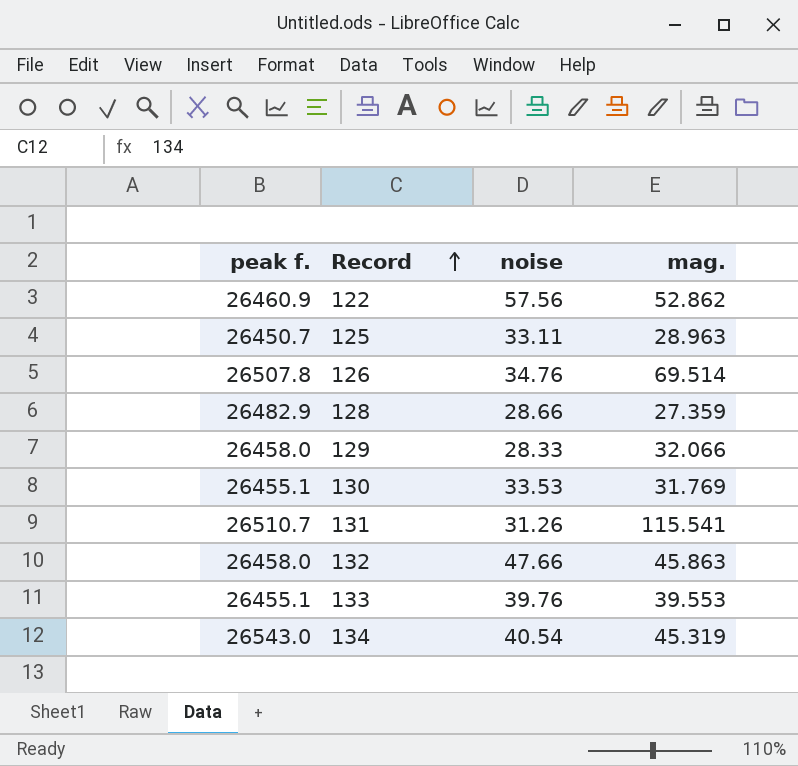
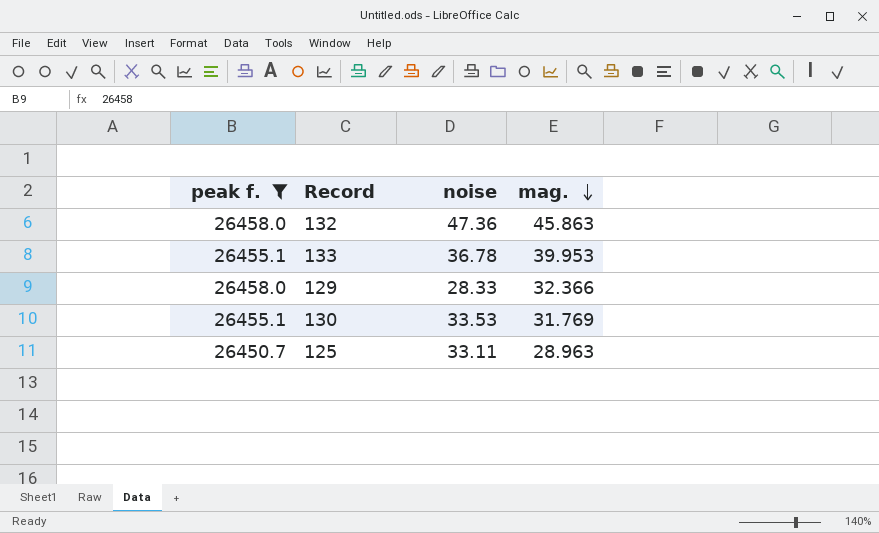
filter: none -> peak f. <= 26458.0
row order: Record ascending -> mag. descending
132 | noise: 47.66 -> 47.36
133 | noise: 39.76 -> 36.78
133 | mag.: 39.553 -> 39.953
129 | mag.: 32.066 -> 32.366

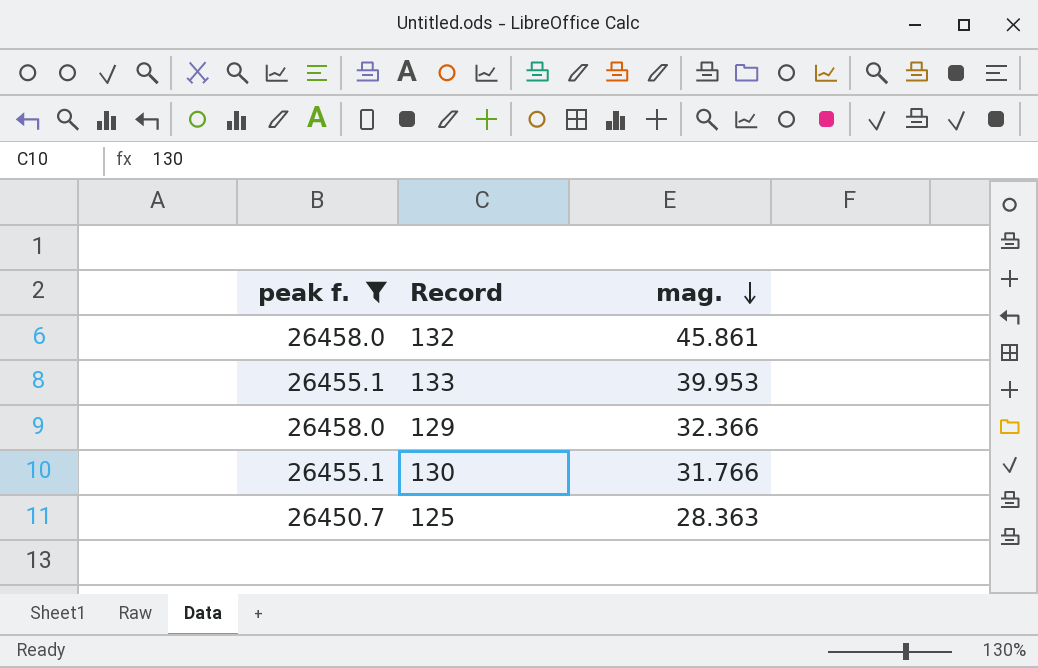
column noise | position: 3 -> none
132 | mag.: 45.863 -> 45.861
130 | mag.: 31.769 -> 31.766
125 | mag.: 28.963 -> 28.363

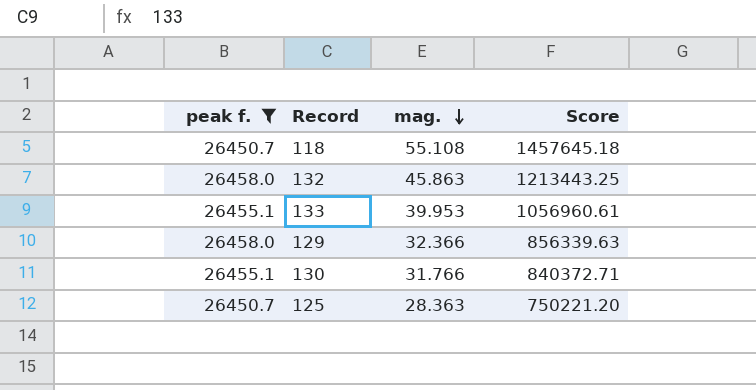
column Score | formula: none -> [peak f.] * [mag.]
row 118: none -> 26450.7 | 55.108 | 1457645.18
132 | mag.: 45.861 -> 45.863

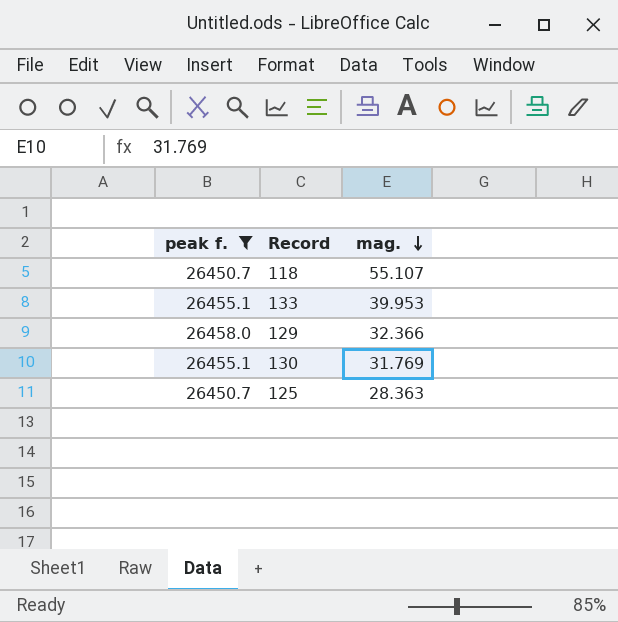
column Score | formula: [peak f.] * [mag.] -> none
row 132: 26458.0 | 45.863 | 1213443.25 -> none
118 | mag.: 55.108 -> 55.107
130 | mag.: 31.766 -> 31.769

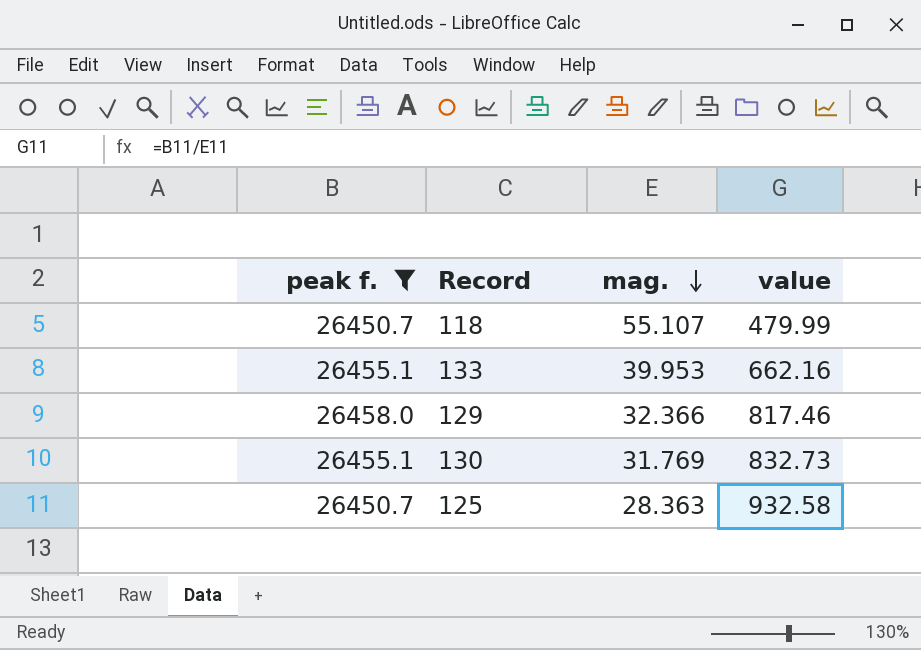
column value | formula: none -> [peak f.] / [mag.]

